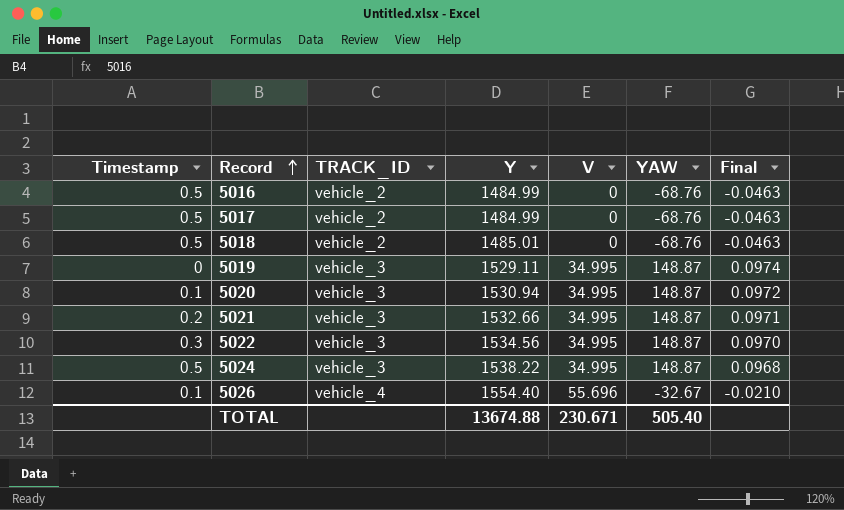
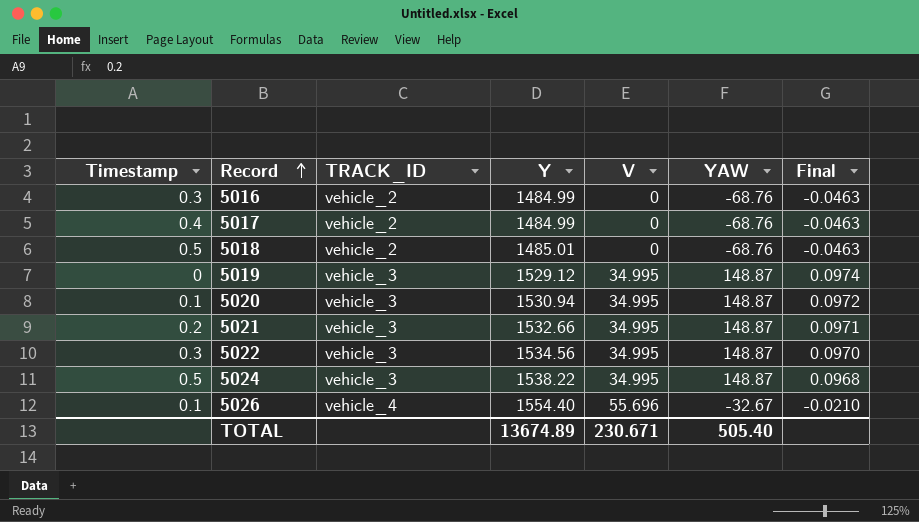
5016 | Timestamp: 0.5 -> 0.3
5017 | Timestamp: 0.5 -> 0.4
5019 | Y: 1529.11 -> 1529.12
TOTAL | Y: 13674.88 -> 13674.89

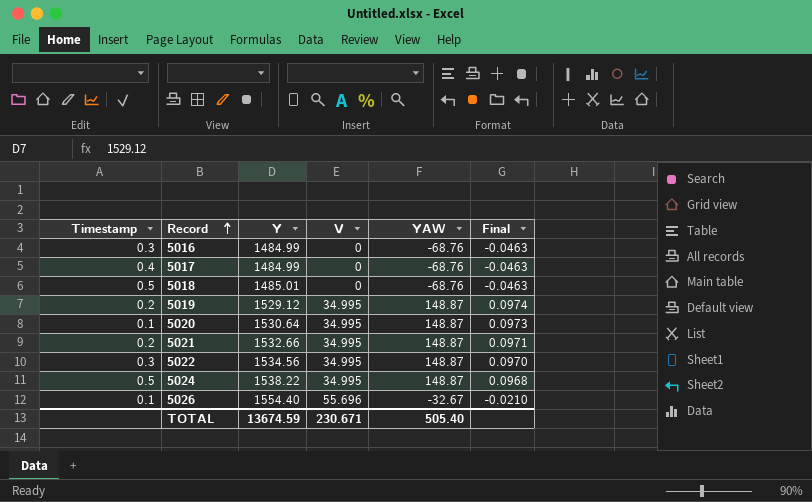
column TRACK_ID | position: 3 -> none
5019 | Timestamp: 0 -> 0.2
5020 | Y: 1530.94 -> 1530.64
5020 | Final: 0.0972 -> 0.0973
TOTAL | Y: 13674.89 -> 13674.59

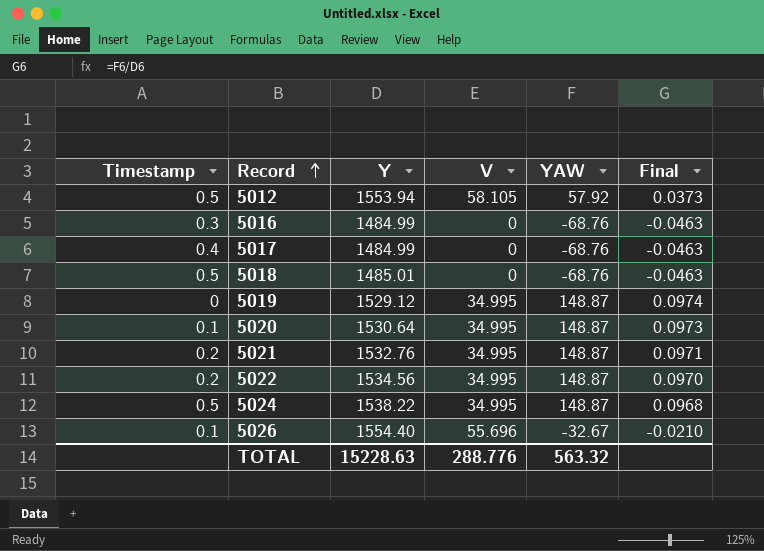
row 5012: none -> 0.5 | 1553.94 | 58.105 | 57.92 | 0.0373
5019 | Timestamp: 0.2 -> 0
5021 | Y: 1532.66 -> 1532.76
5022 | Timestamp: 0.3 -> 0.2
TOTAL | Y: 13674.59 -> 15228.63
TOTAL | V: 230.671 -> 288.776
TOTAL | YAW: 505.40 -> 563.32

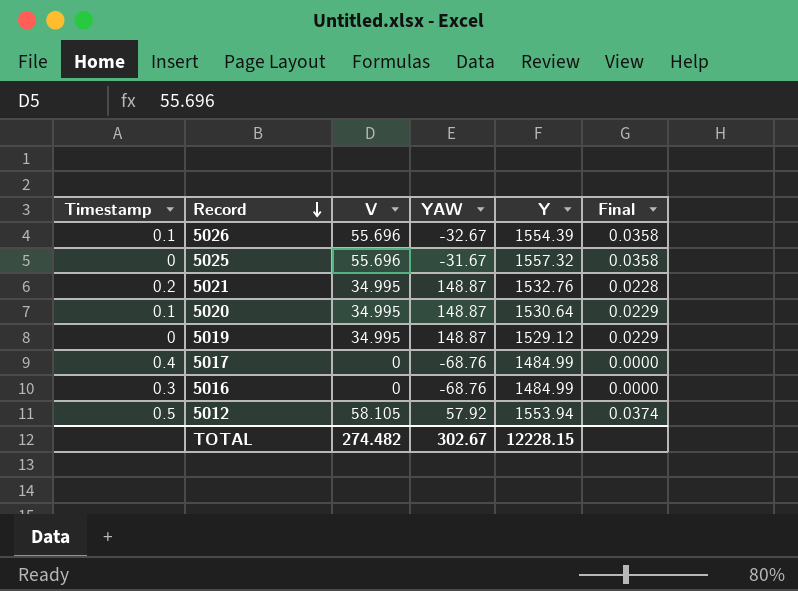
row order: Record ascending -> Record descending
column Y | position: 3 -> 5
column Final | formula: [YAW] / [Y] -> [V] / [Y]
row 5018: 0.5 | 1485.01 | 0 | -68.76 | -0.0463 -> none
row 5022: 0.2 | 1534.56 | 34.995 | 148.87 | 0.0970 -> none
row 5024: 0.5 | 1538.22 | 34.995 | 148.87 | 0.0968 -> none
5026 | Y: 1554.40 -> 1554.39
row 5025: none -> 0 | 55.696 | -31.67 | 1557.32 | 0.0358
TOTAL | V: 288.776 -> 274.482
TOTAL | YAW: 563.32 -> 302.67
TOTAL | Y: 15228.63 -> 12228.15

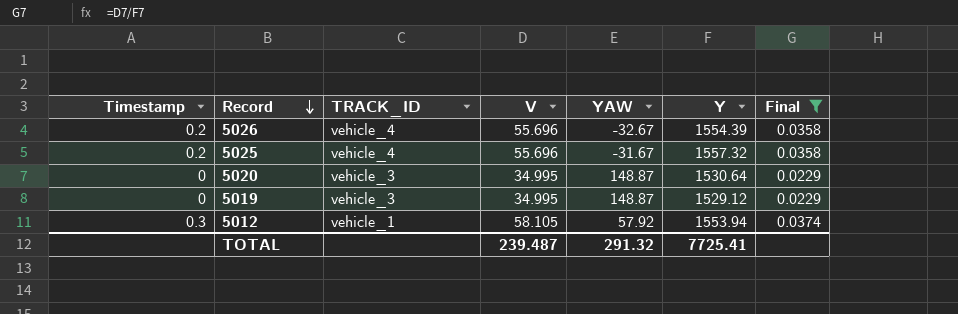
filter: none -> Final >= 0.0229
column TRACK_ID | position: none -> 3
5026 | Timestamp: 0.1 -> 0.2
5025 | Timestamp: 0 -> 0.2
5020 | Timestamp: 0.1 -> 0
5012 | Timestamp: 0.5 -> 0.3
TOTAL | V: 274.482 -> 239.487
TOTAL | YAW: 302.67 -> 291.32
TOTAL | Y: 12228.15 -> 7725.41

